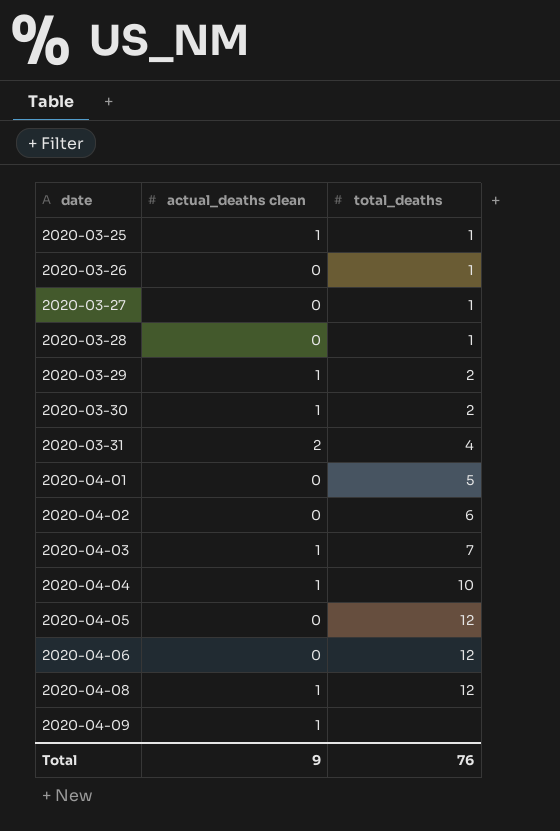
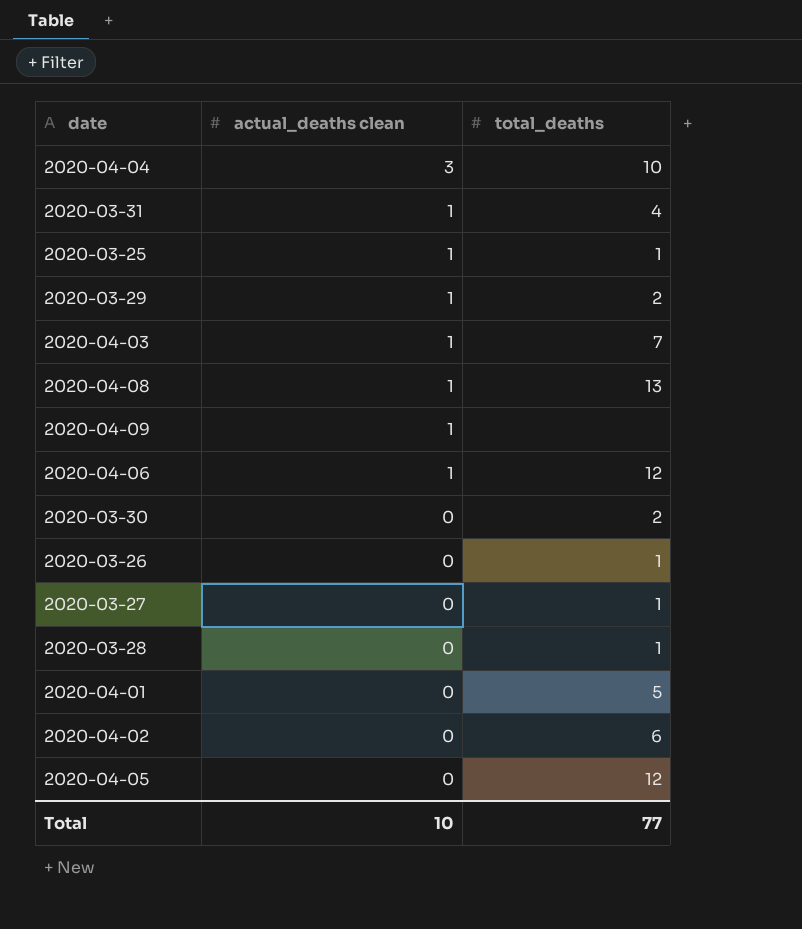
row order: date ascending -> actual_deaths clean descending
2020-04-04 | actual_deaths clean: 1 -> 3
2020-03-31 | actual_deaths clean: 2 -> 1
2020-04-08 | total_deaths: 12 -> 13
2020-04-06 | actual_deaths clean: 0 -> 1
2020-03-30 | actual_deaths clean: 1 -> 0
Total | actual_deaths clean: 9 -> 10
Total | total_deaths: 76 -> 77

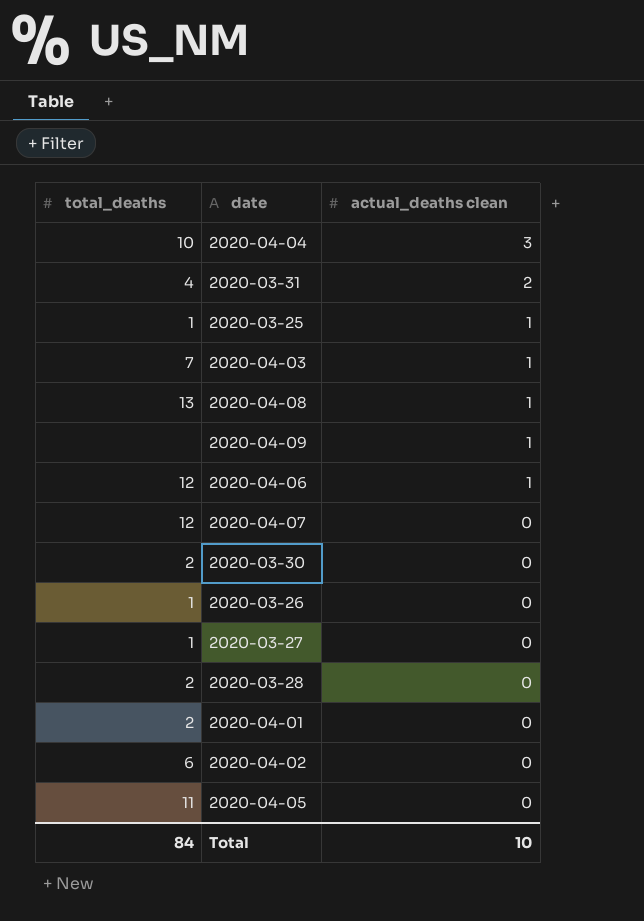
column total_deaths | position: 3 -> 1
row 2020-03-29: 1 | 2 -> none
2020-03-31 | actual_deaths clean: 1 -> 2
row 2020-04-07: none -> 12 | 0
2020-03-28 | total_deaths: 1 -> 2
2020-04-01 | total_deaths: 5 -> 2
2020-04-05 | total_deaths: 12 -> 11
Total | total_deaths: 77 -> 84

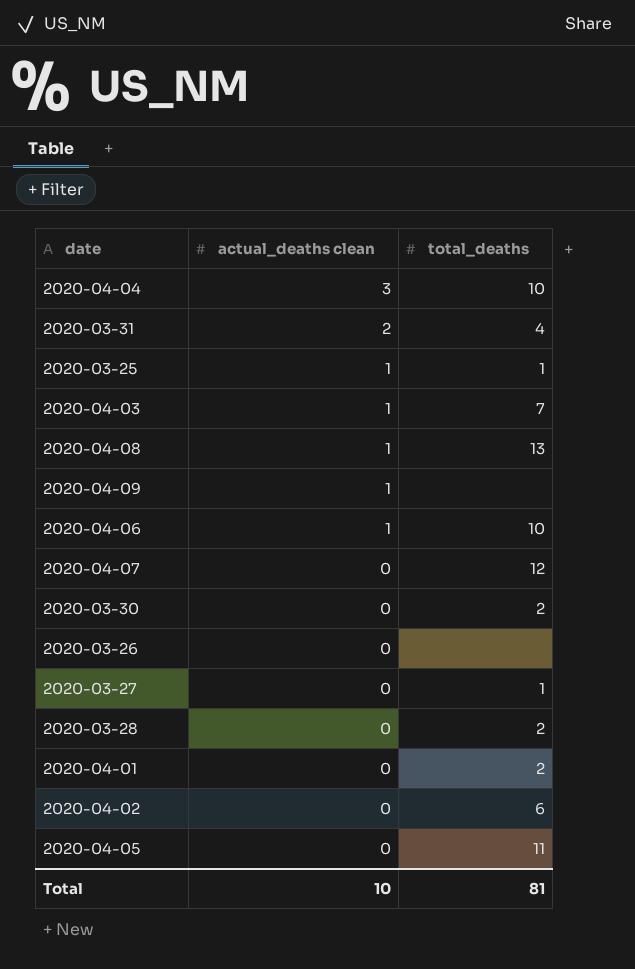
column total_deaths | position: 1 -> 3
2020-04-06 | total_deaths: 12 -> 10
2020-03-26 | total_deaths: 1 -> none
Total | total_deaths: 84 -> 81

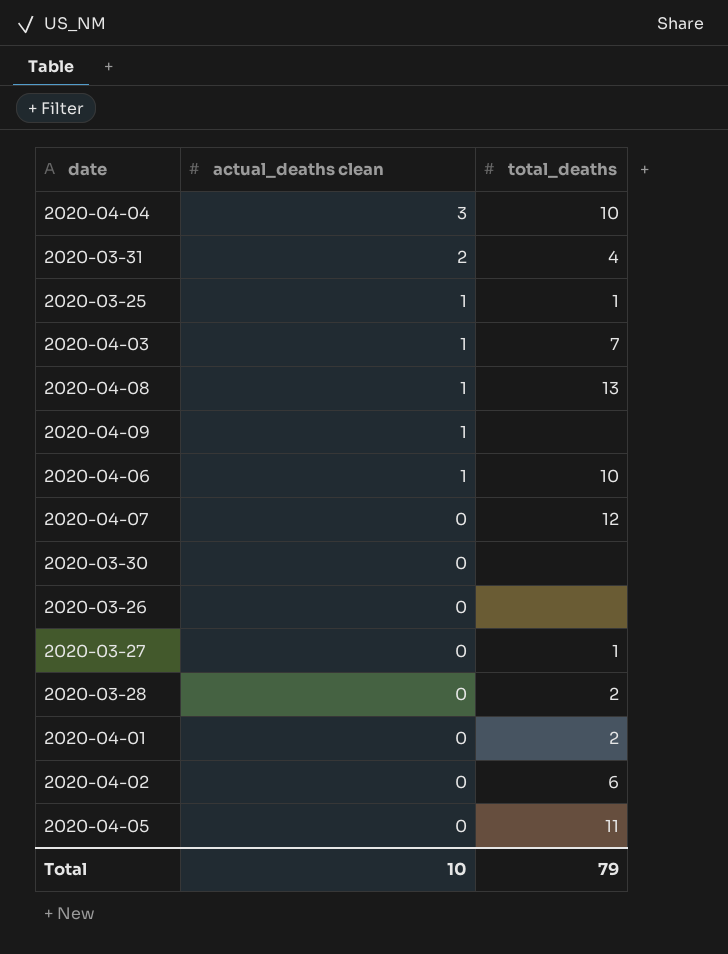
2020-03-30 | total_deaths: 2 -> none
Total | total_deaths: 81 -> 79

